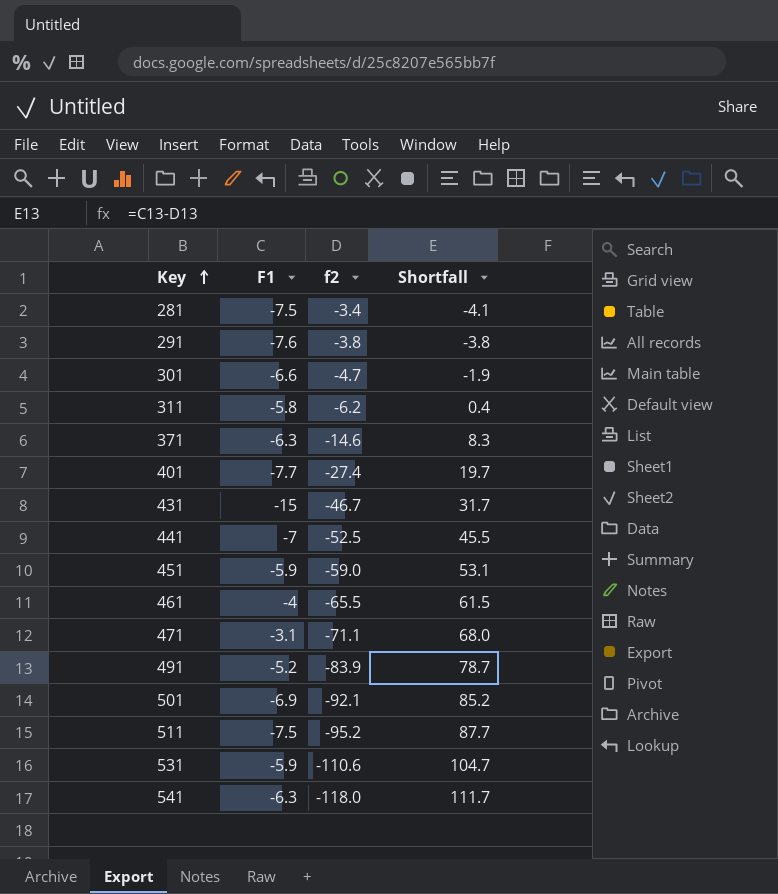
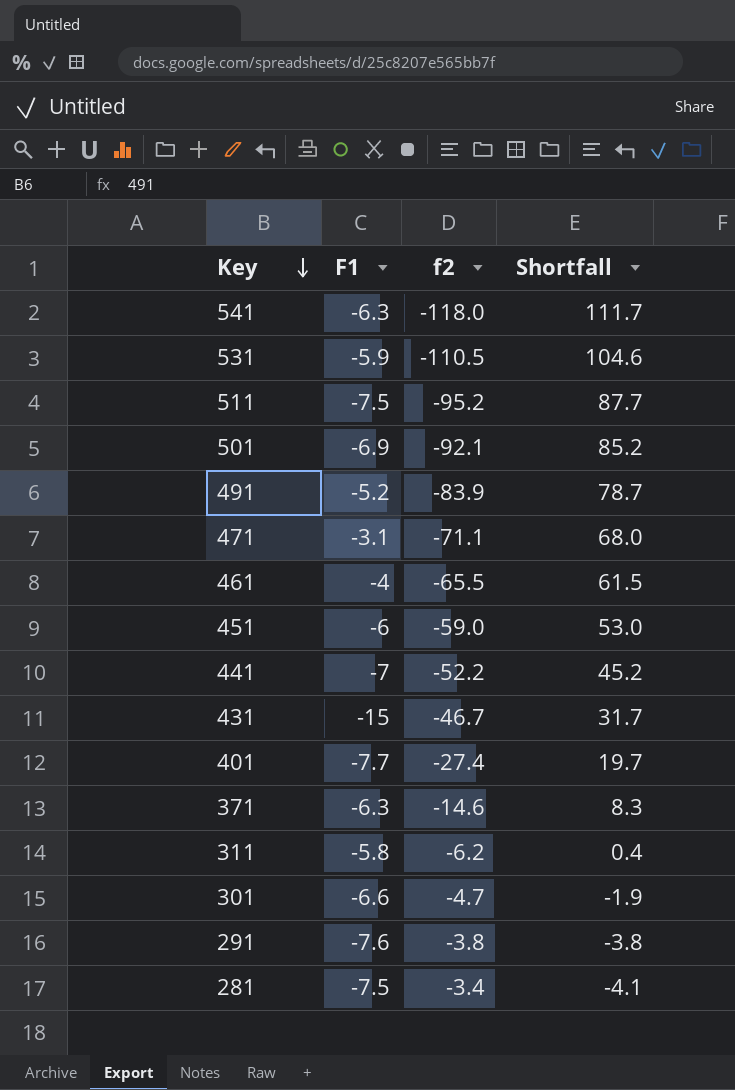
row order: Key ascending -> Key descending
531 | f2: -110.6 -> -110.5
531 | Shortfall: 104.7 -> 104.6
451 | F1: -5.9 -> -6
451 | Shortfall: 53.1 -> 53.0
441 | f2: -52.5 -> -52.2
441 | Shortfall: 45.5 -> 45.2

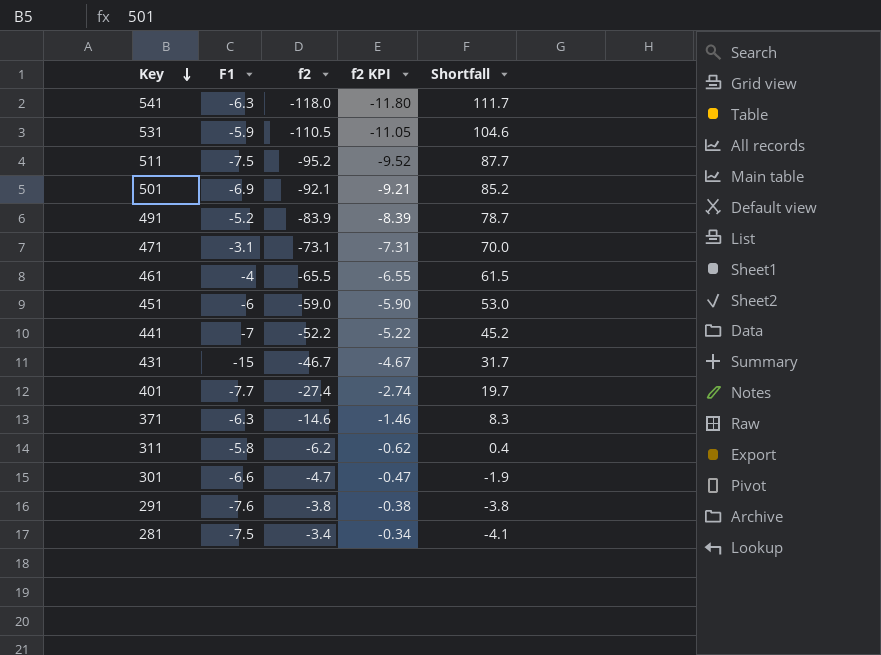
column f2 KPI | formula: none -> [f2] * 0.1
471 | f2: -71.1 -> -73.1
471 | Shortfall: 68.0 -> 70.0

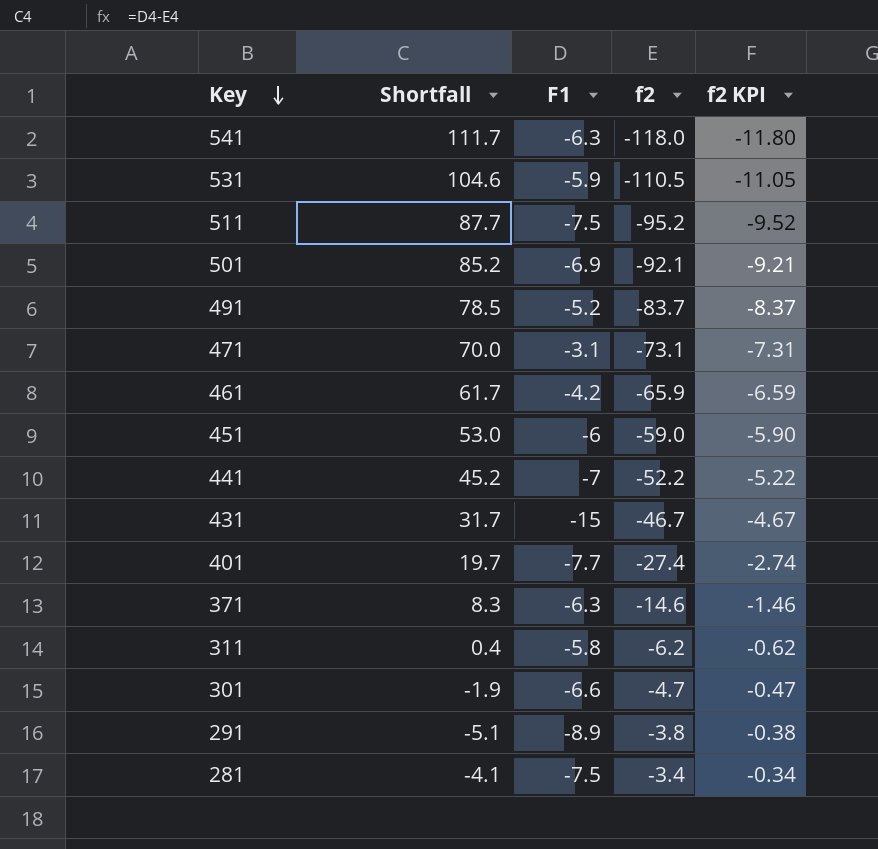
column Shortfall | position: 5 -> 2
491 | Shortfall: 78.7 -> 78.5
491 | f2: -83.9 -> -83.7
491 | f2 KPI: -8.39 -> -8.37
461 | Shortfall: 61.5 -> 61.7
461 | F1: -4 -> -4.2
461 | f2: -65.5 -> -65.9
461 | f2 KPI: -6.55 -> -6.59
291 | Shortfall: -3.8 -> -5.1
291 | F1: -7.6 -> -8.9

